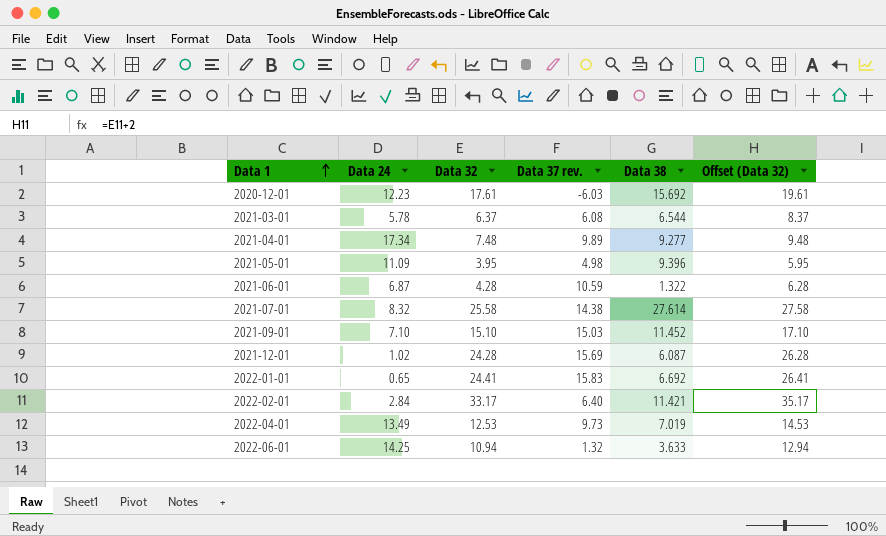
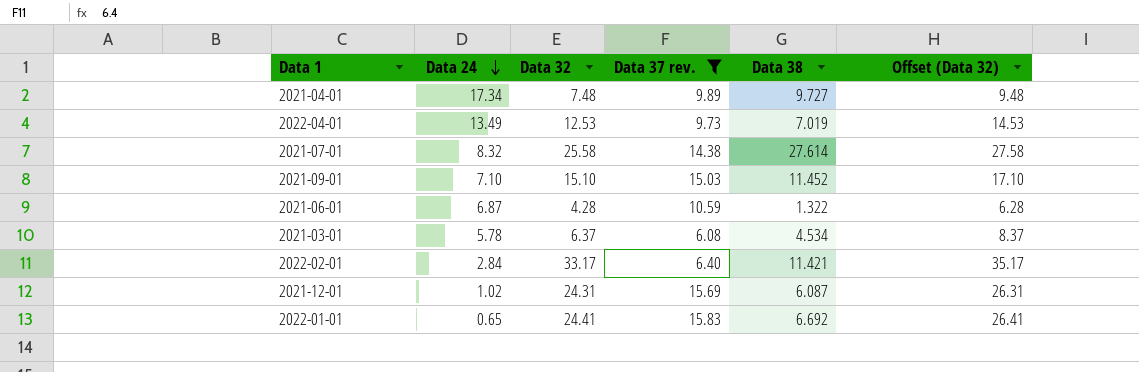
filter: none -> Data 37 rev. >= 6.08
row order: Data 1 ascending -> Data 24 descending
2021-04-01 | Data 38: 9.277 -> 9.727
2021-03-01 | Data 38: 6.544 -> 4.534
2021-12-01 | Data 32: 24.28 -> 24.31
2021-12-01 | Offset (Data 32): 26.28 -> 26.31

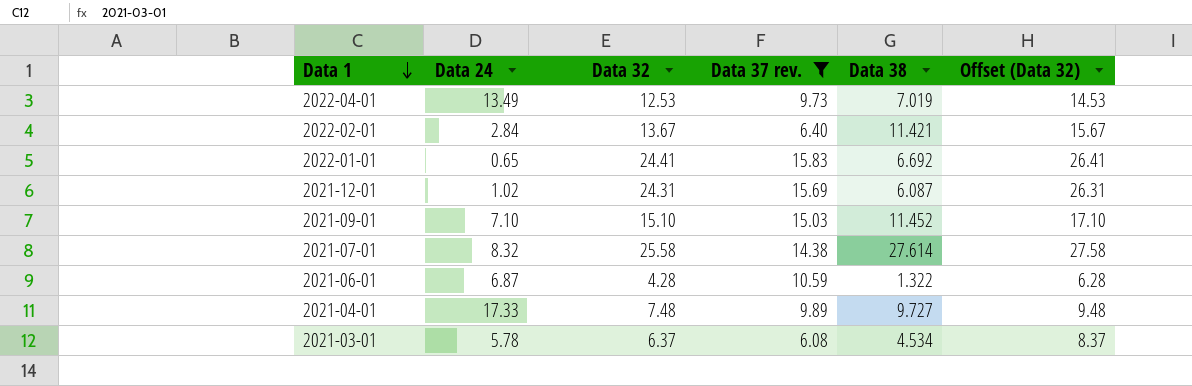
row order: Data 24 descending -> Data 1 descending
2022-02-01 | Data 32: 33.17 -> 13.67
2022-02-01 | Offset (Data 32): 35.17 -> 15.67
2021-04-01 | Data 24: 17.34 -> 17.33

